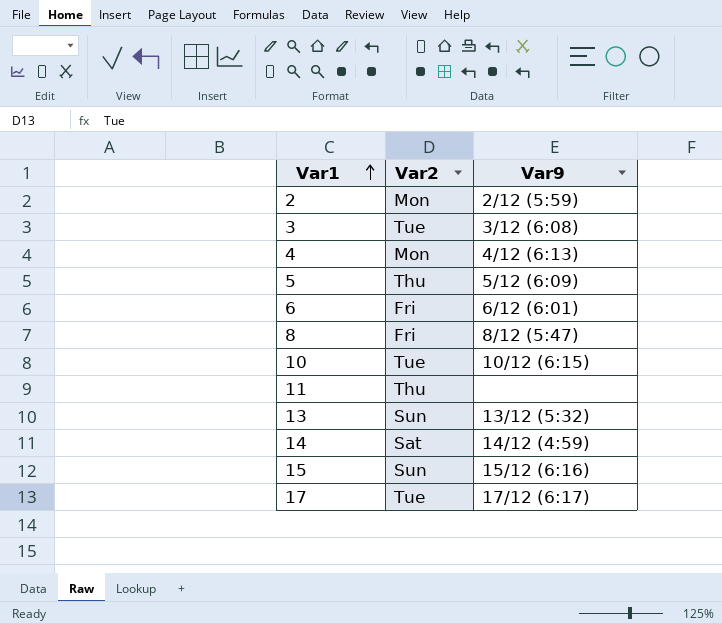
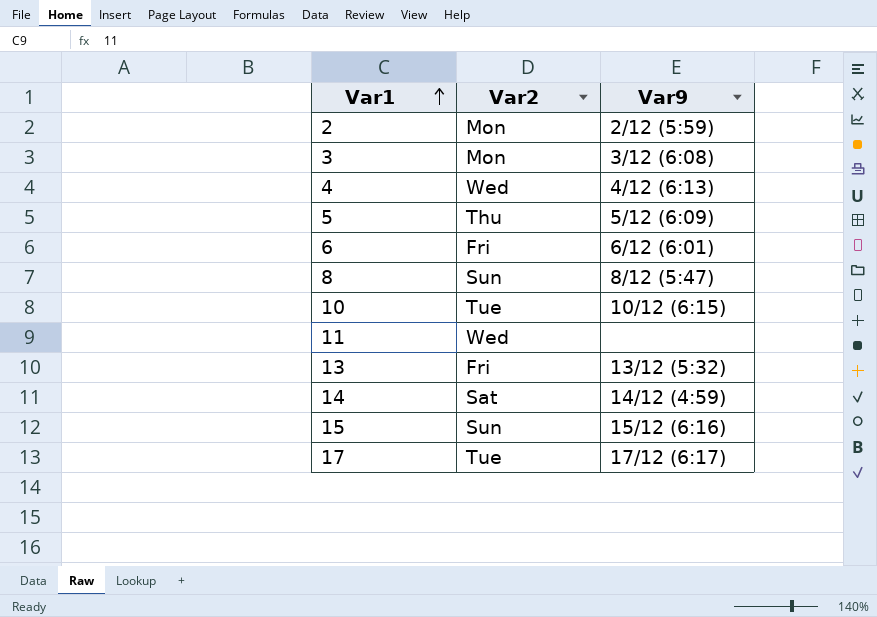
3 | Var2: Tue -> Mon
4 | Var2: Mon -> Wed
8 | Var2: Fri -> Sun
11 | Var2: Thu -> Wed
13 | Var2: Sun -> Fri

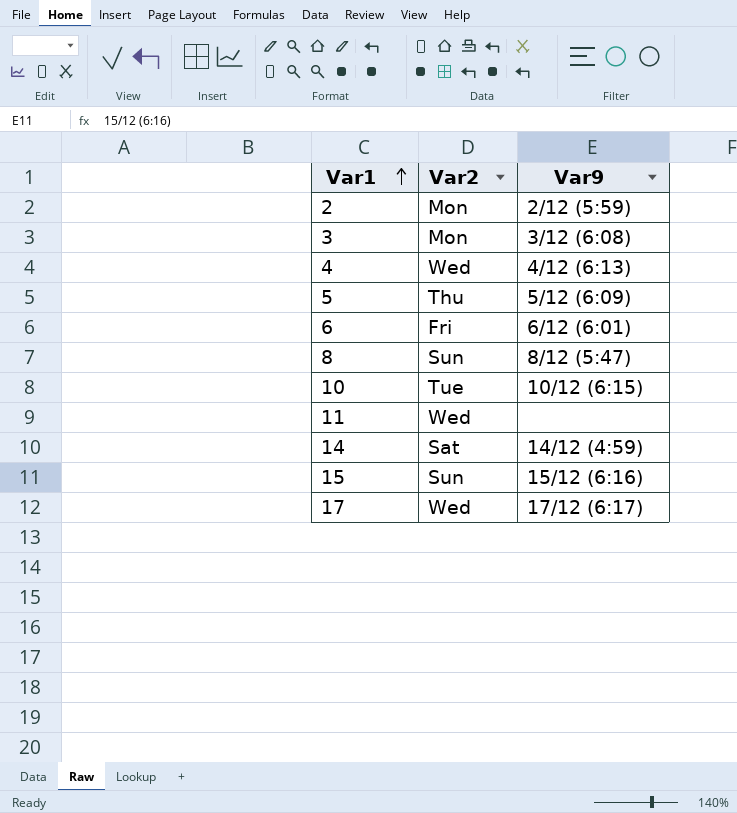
row 13: Fri | 13/12 (5:32) -> none
17 | Var2: Tue -> Wed

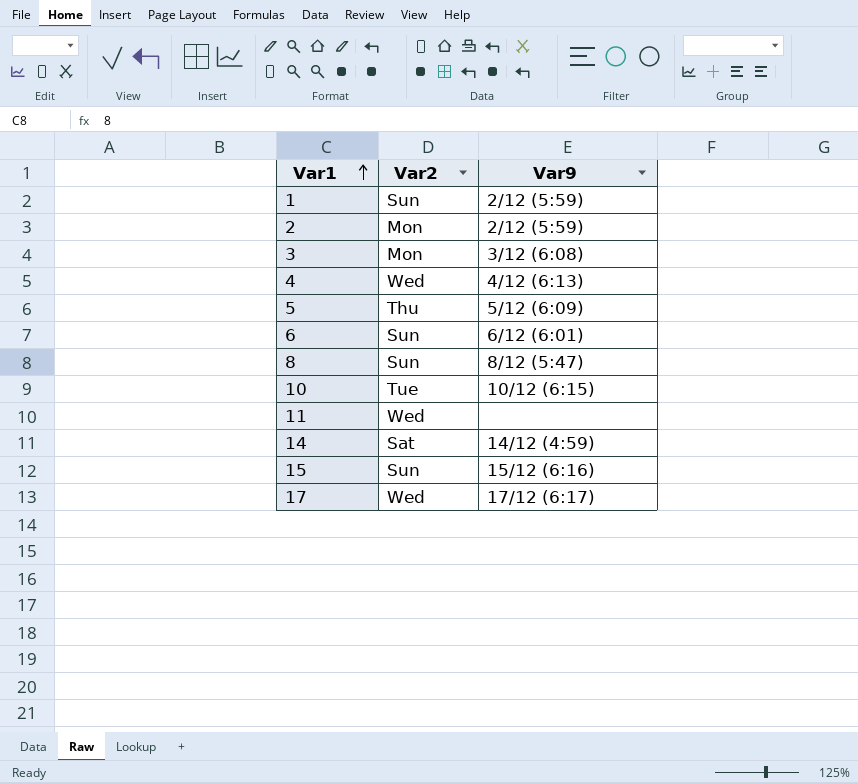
row 1: none -> Sun | 2/12 (5:59)
6 | Var2: Fri -> Sun

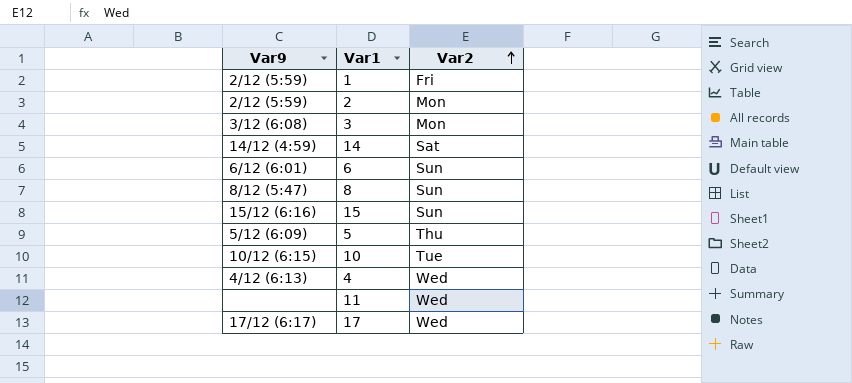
row order: Var1 ascending -> Var2 ascending
column Var9 | position: 3 -> 1
1 | Var2: Sun -> Fri

